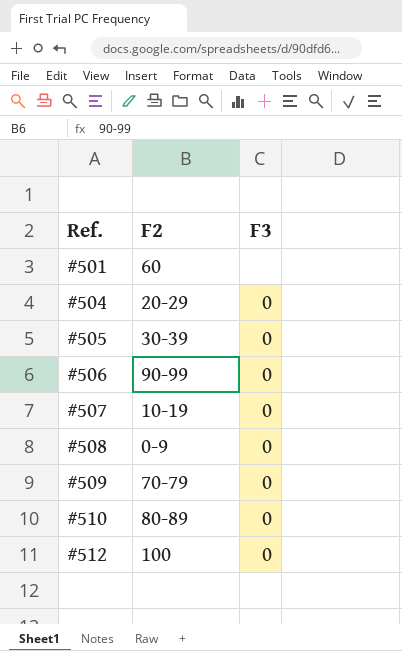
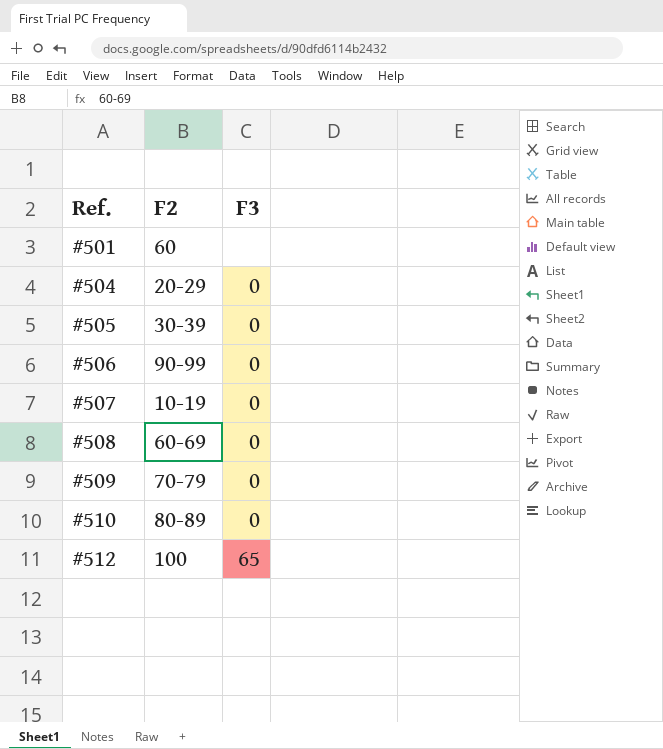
#508 | F2: 0-9 -> 60-69
#512 | F3: 0 -> 65

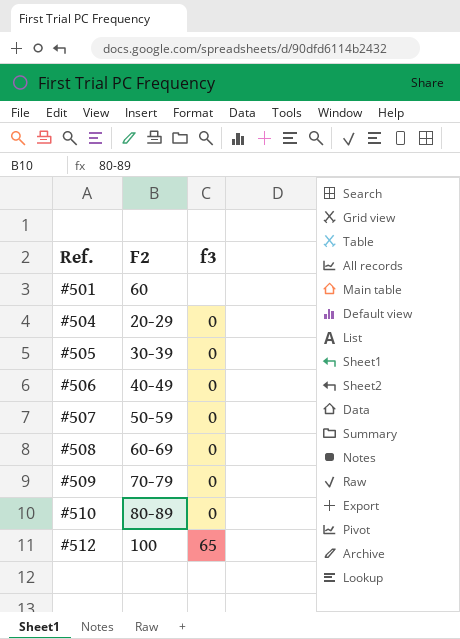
column name: F3 -> f3
#506 | F2: 90-99 -> 40-49
#507 | F2: 10-19 -> 50-59

